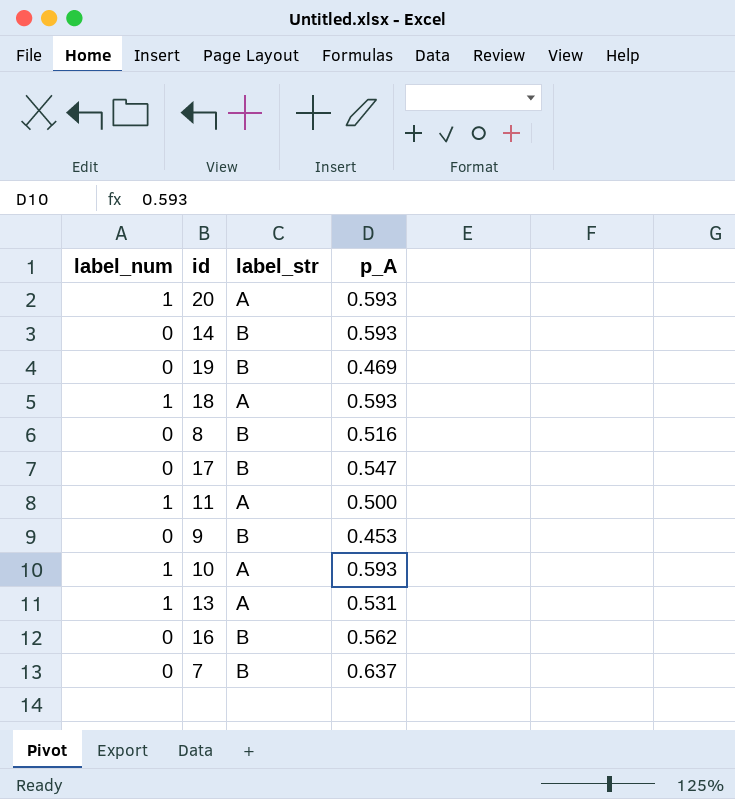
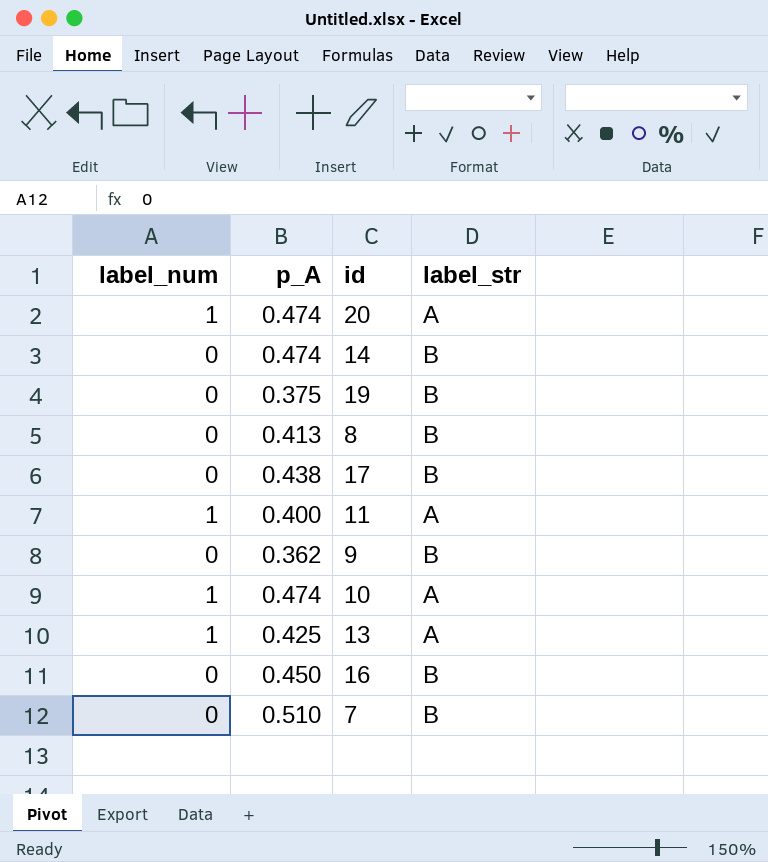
column p_A | position: 4 -> 2
row 18: 1 | A | 0.593 -> none
20 | p_A: 0.593 -> 0.474
14 | p_A: 0.593 -> 0.474
19 | p_A: 0.469 -> 0.375
8 | p_A: 0.516 -> 0.413
17 | p_A: 0.547 -> 0.438
11 | p_A: 0.500 -> 0.400
9 | p_A: 0.453 -> 0.362
10 | p_A: 0.593 -> 0.474
13 | p_A: 0.531 -> 0.425
16 | p_A: 0.562 -> 0.450
7 | p_A: 0.637 -> 0.510

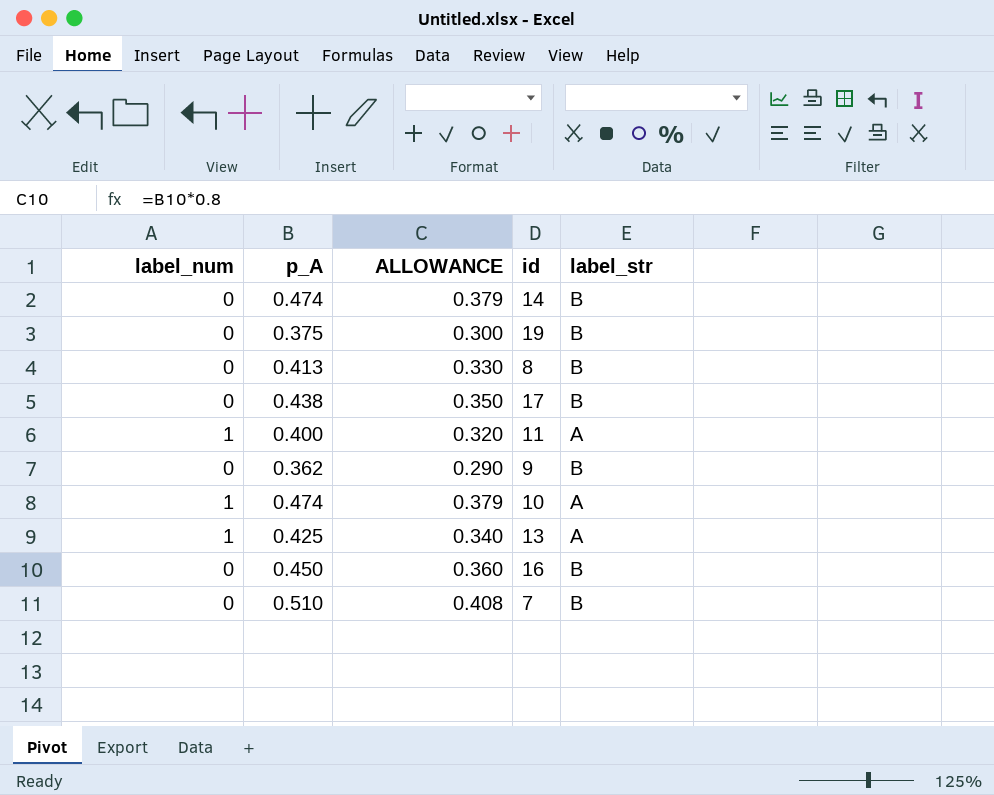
column ALLOWANCE | formula: none -> [p_A] * 0.8
row 20: 1 | 0.474 | A -> none

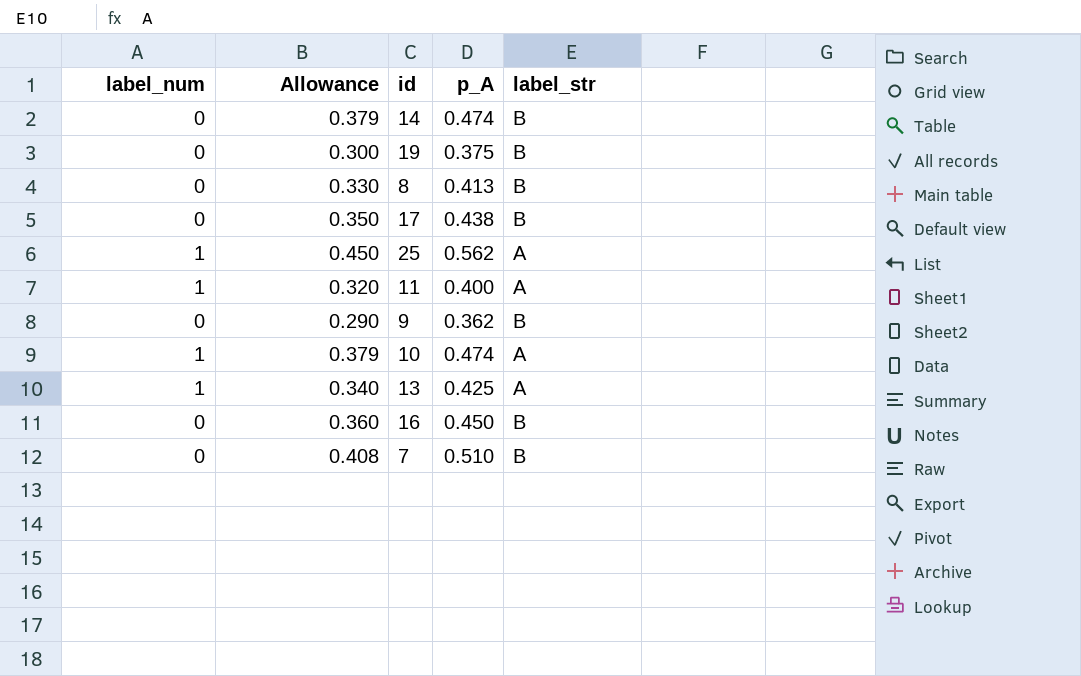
column name: ALLOWANCE -> Allowance
column p_A | position: 2 -> 4
row 25: none -> 1 | 0.450 | 0.562 | A

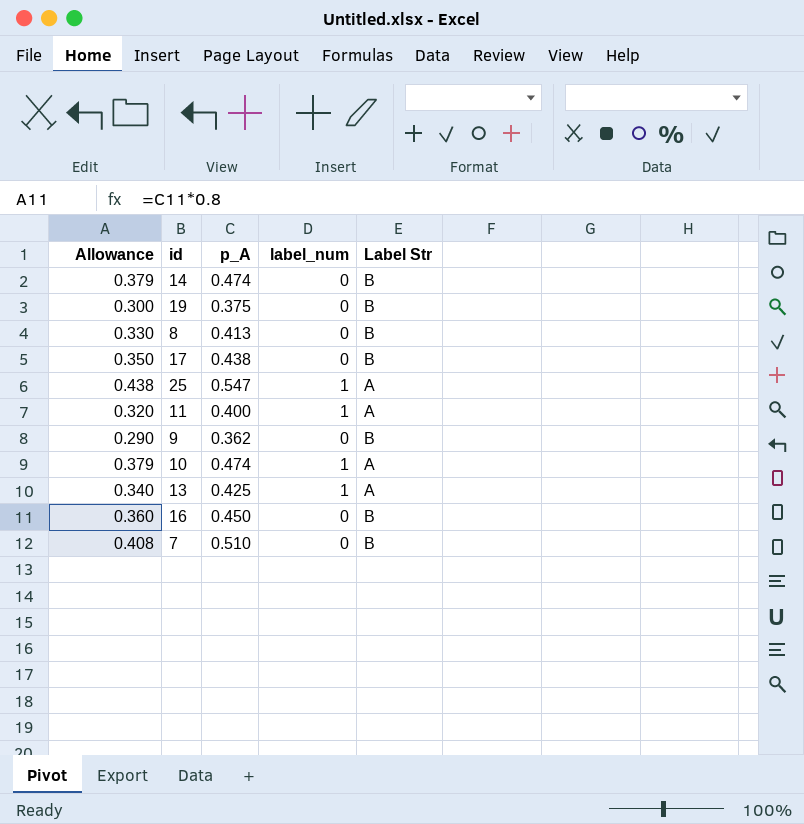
column label_num | position: 1 -> 4
column name: label_str -> Label Str
25 | Allowance: 0.450 -> 0.438
25 | p_A: 0.562 -> 0.547

